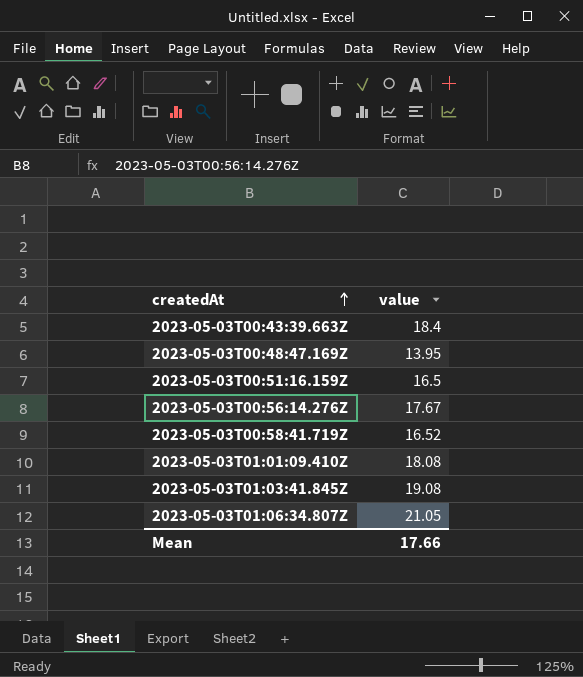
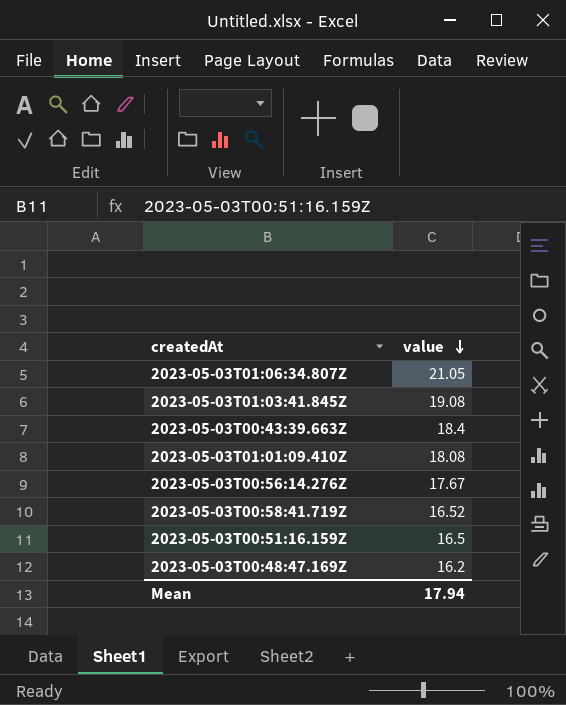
row order: createdAt ascending -> value descending
2023-05-03T00:48:47.169Z | value: 13.95 -> 16.2
Mean | value: 17.66 -> 17.94

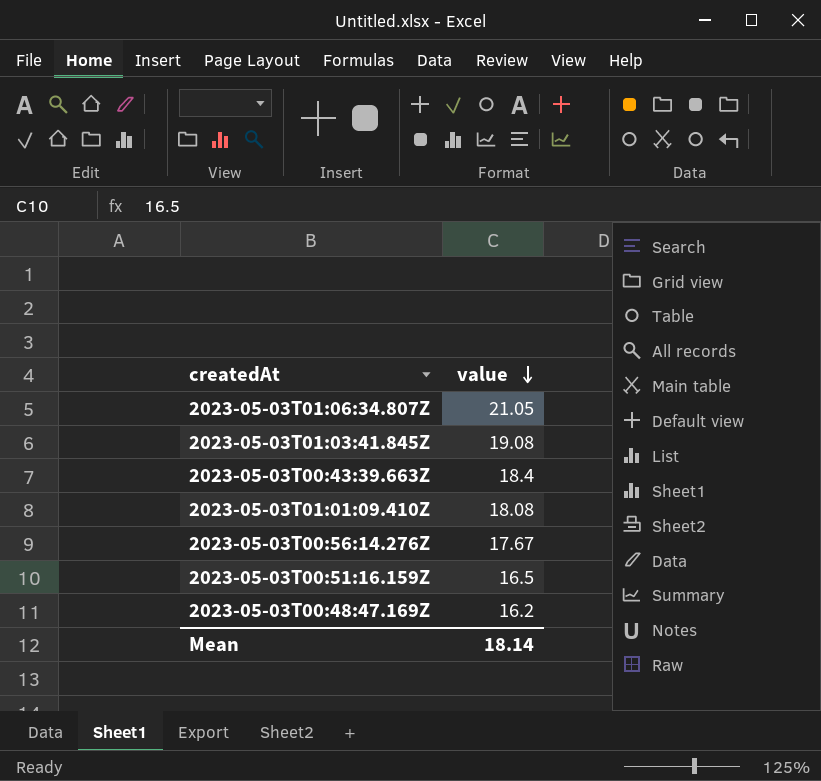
row 2023-05-03T00:58:41.719Z: 16.52 -> none
Mean | value: 17.94 -> 18.14

